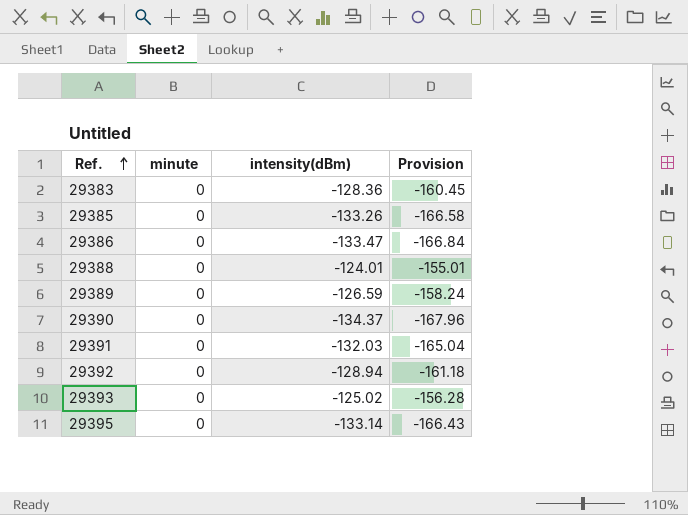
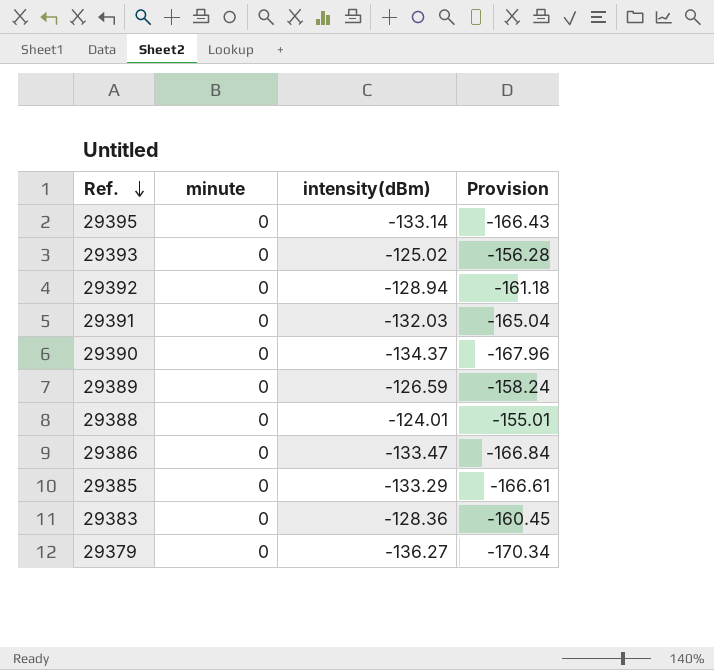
row order: Ref. ascending -> Ref. descending
29385 | intensity(dBm): -133.26 -> -133.29
29385 | Provision: -166.58 -> -166.61
row 29379: none -> 0 | -136.27 | -170.34

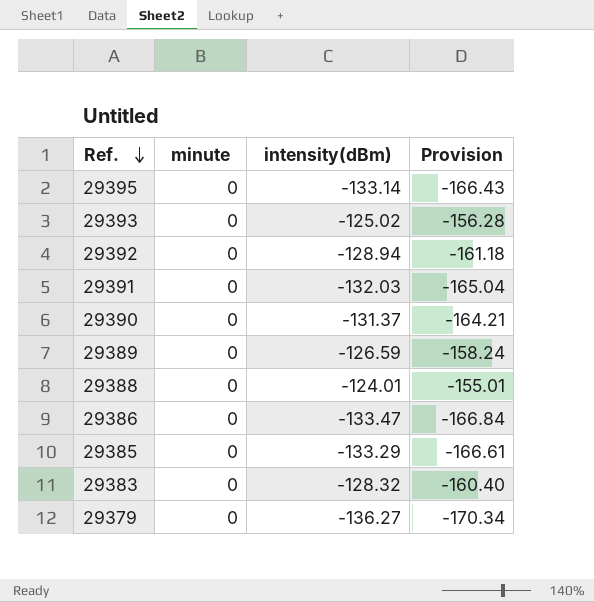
29390 | intensity(dBm): -134.37 -> -131.37
29390 | Provision: -167.96 -> -164.21
29383 | intensity(dBm): -128.36 -> -128.32
29383 | Provision: -160.45 -> -160.40

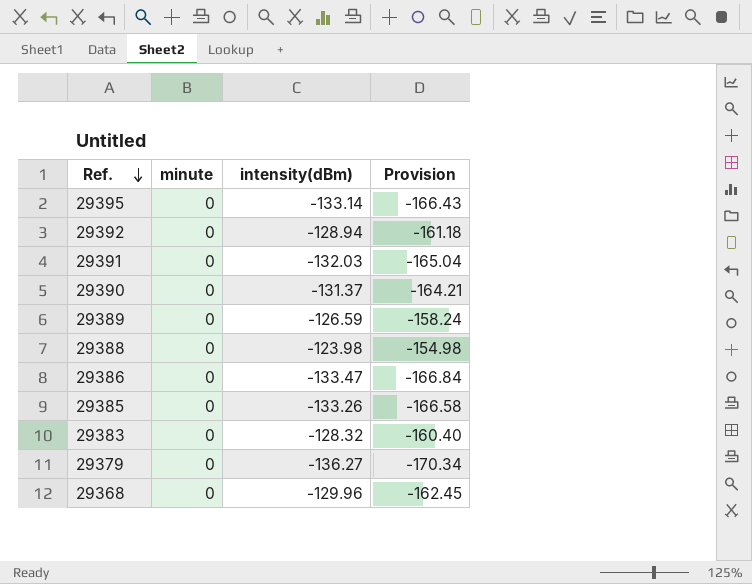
row 29393: 0 | -125.02 | -156.28 -> none
29388 | intensity(dBm): -124.01 -> -123.98
29388 | Provision: -155.01 -> -154.98
29385 | intensity(dBm): -133.29 -> -133.26
29385 | Provision: -166.61 -> -166.58
row 29368: none -> 0 | -129.96 | -162.45

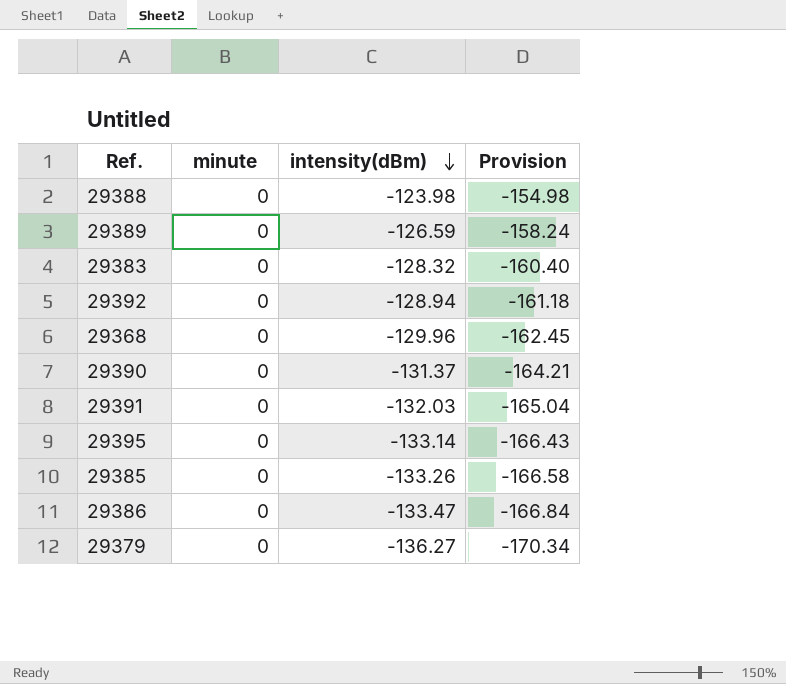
row order: Ref. descending -> intensity(dBm) descending

